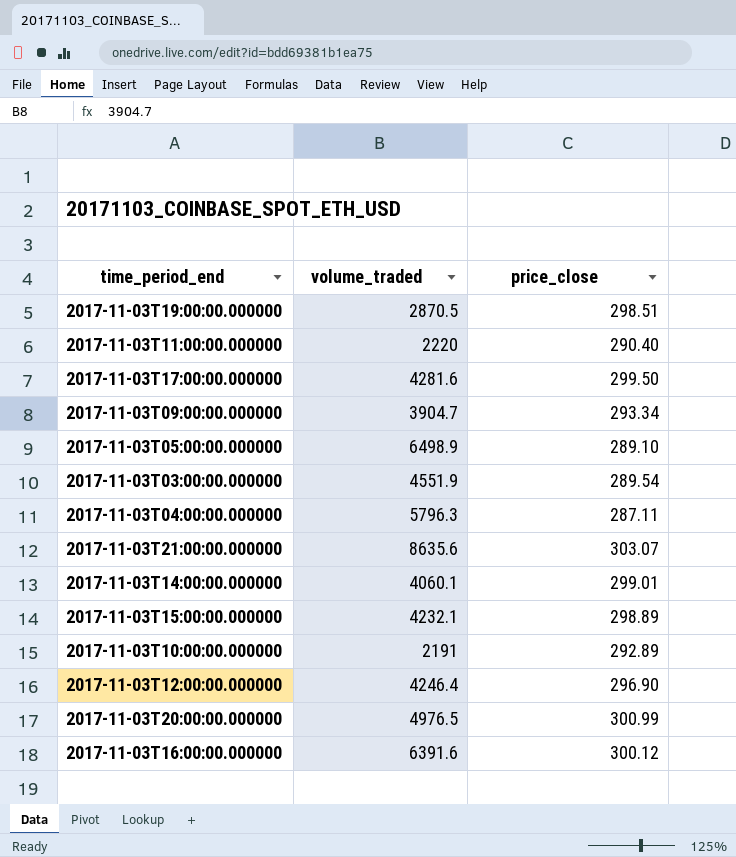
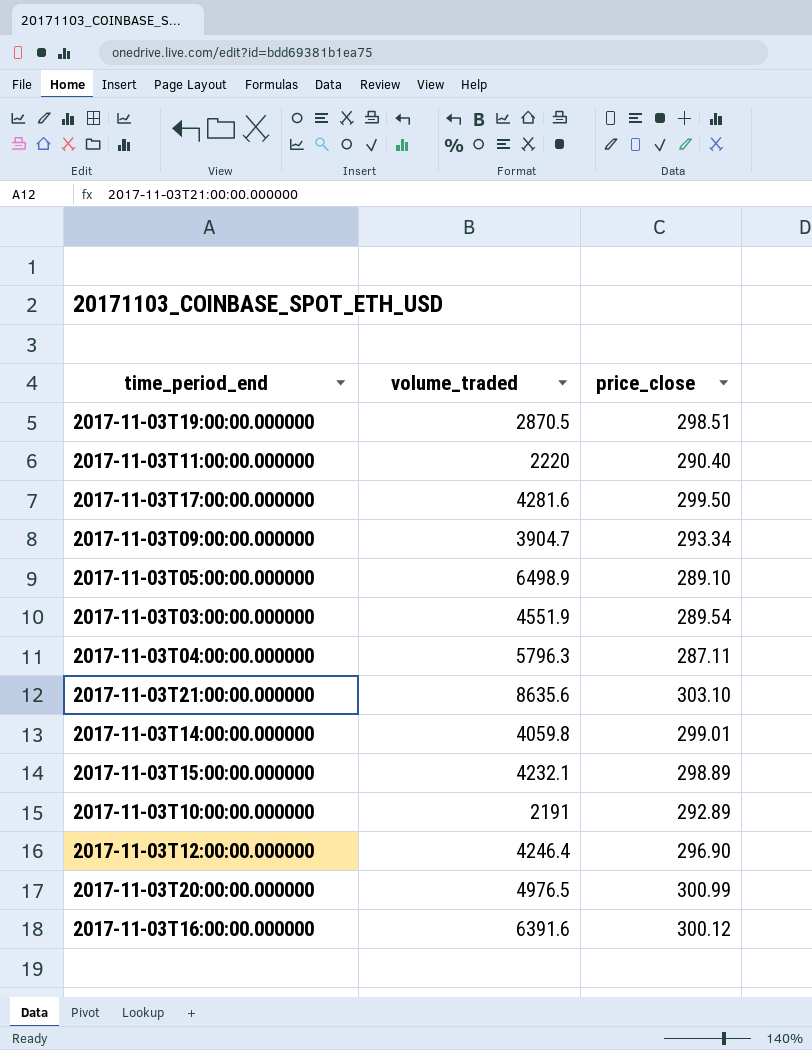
2017-11-03T21:00:00.000000 | price_close: 303.07 -> 303.10
2017-11-03T14:00:00.000000 | volume_traded: 4060.1 -> 4059.8

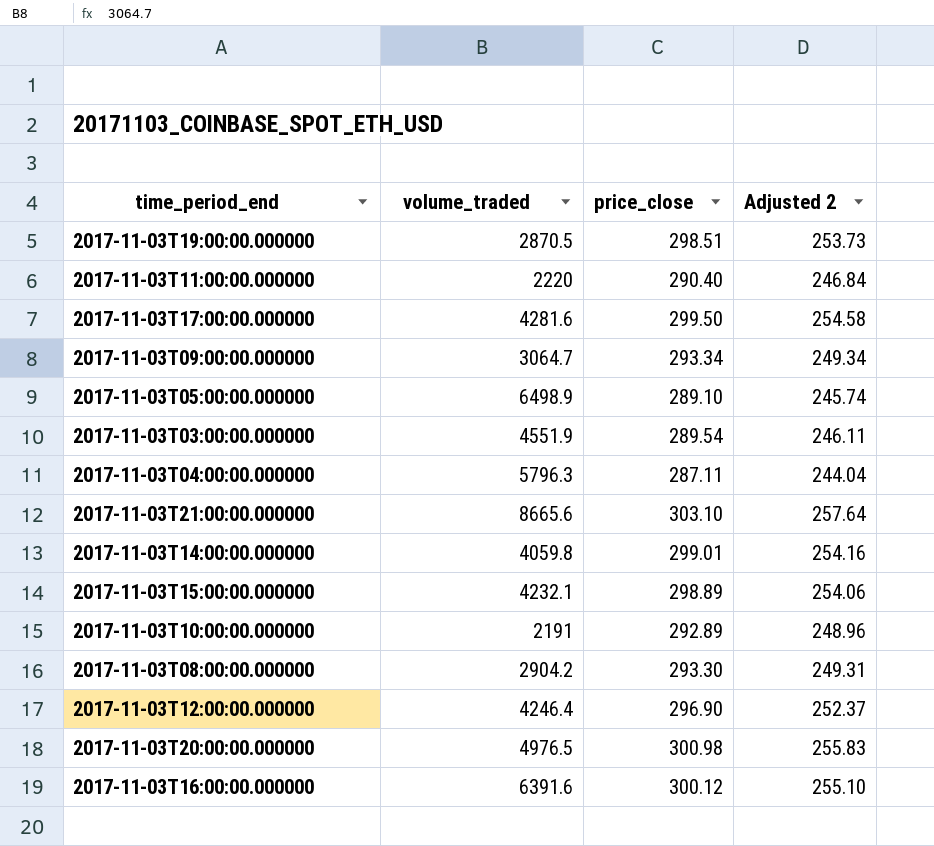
column Adjusted 2 | formula: none -> [price_close] * 0.85
2017-11-03T09:00:00.000000 | volume_traded: 3904.7 -> 3064.7
2017-11-03T21:00:00.000000 | volume_traded: 8635.6 -> 8665.6
row 2017-11-03T08:00:00.000000: none -> 2904.2 | 293.30 | 249.31
2017-11-03T20:00:00.000000 | price_close: 300.99 -> 300.98

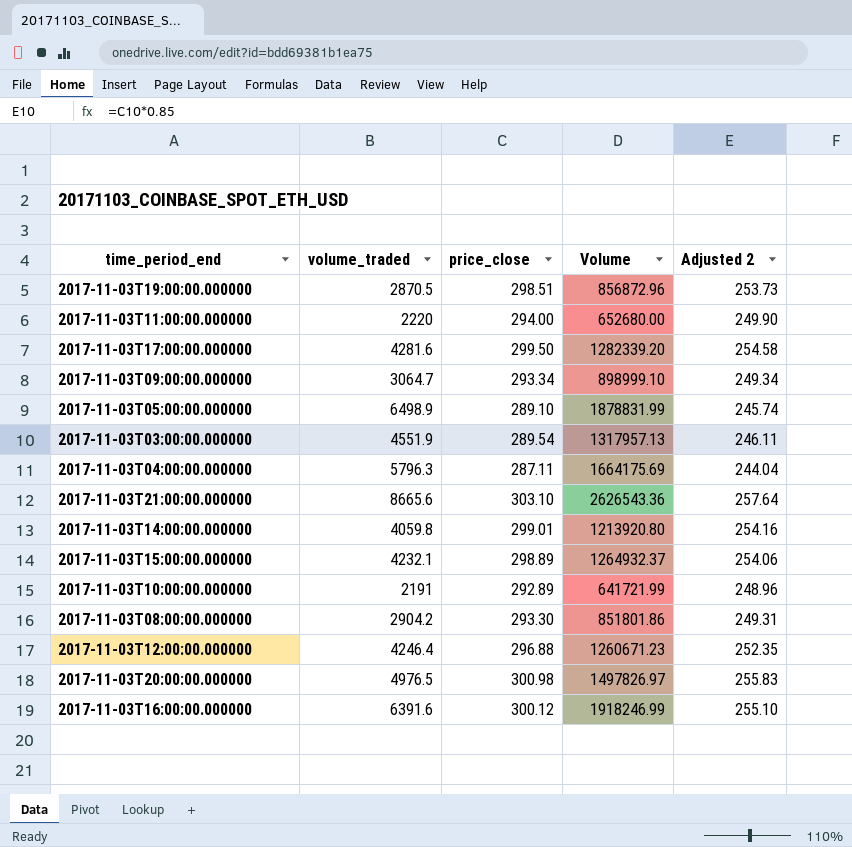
column Volume | formula: none -> [volume_traded] * [price_close]
2017-11-03T11:00:00.000000 | price_close: 290.40 -> 294.00
2017-11-03T11:00:00.000000 | Adjusted 2: 246.84 -> 249.90
2017-11-03T12:00:00.000000 | price_close: 296.90 -> 296.88
2017-11-03T12:00:00.000000 | Adjusted 2: 252.37 -> 252.35

